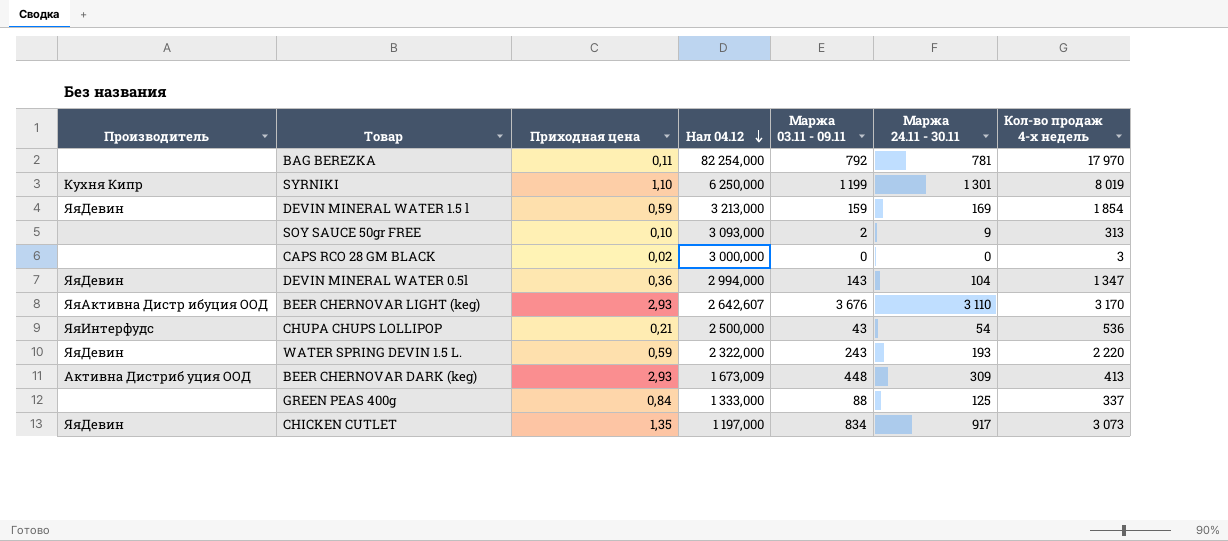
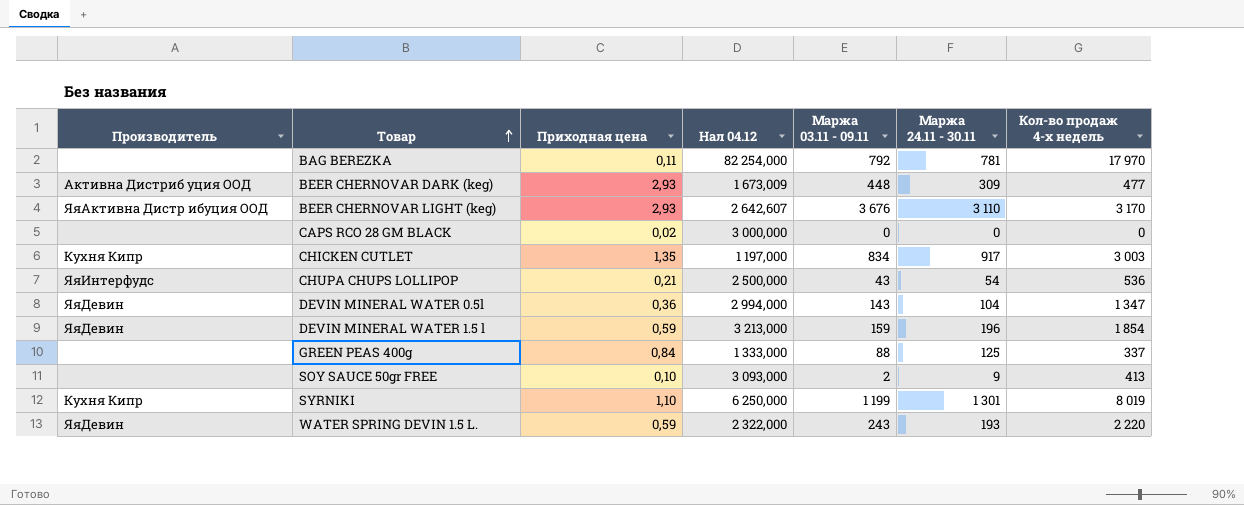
row order: Нал 04.12 descending -> Товар ascending
BEER CHERNOVAR DARK (keg) | Кол-во продаж 4-х недель: 413 -> 477
CAPS RCO 28 GM BLACK | Кол-во продаж 4-х недель: 3 -> 0
CHICKEN CUTLET | Производитель: ЯяДевин -> Кухня Кипр
CHICKEN CUTLET | Кол-во продаж 4-х недель: 3 073 -> 3 003
DEVIN MINERAL WATER 1.5 l | Маржа 24.11 - 30.11: 169 -> 196
SOY SAUCE 50gr FREE | Кол-во продаж 4-х недель: 313 -> 413

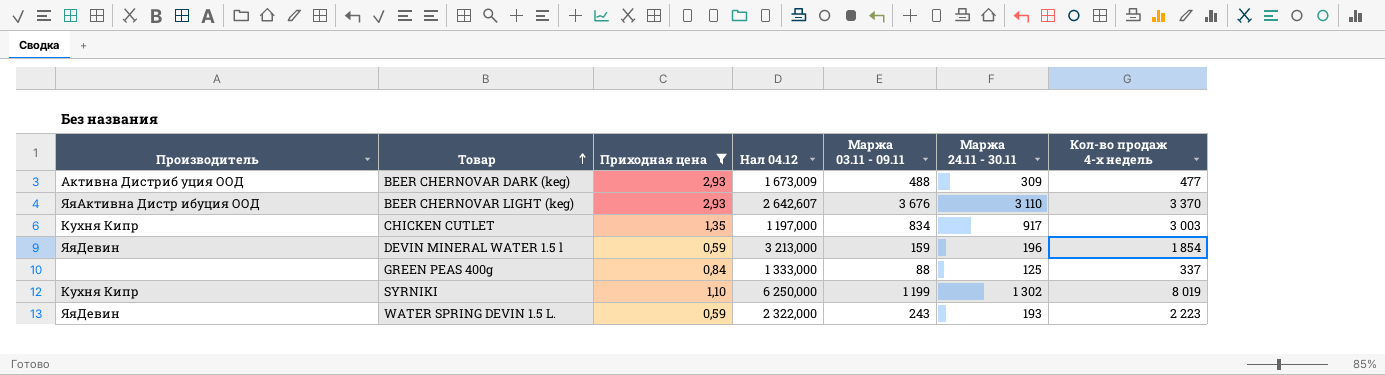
filter: none -> Приходная цена >= 0,59
BEER CHERNOVAR DARK (keg) | Маржа 03.11 - 09.11: 448 -> 488
BEER CHERNOVAR LIGHT (keg) | Кол-во продаж 4-х недель: 3 170 -> 3 370
SYRNIKI | Маржа 24.11 - 30.11: 1 301 -> 1 302
WATER SPRING DEVIN 1.5 L. | Кол-во продаж 4-х недель: 2 220 -> 2 223

